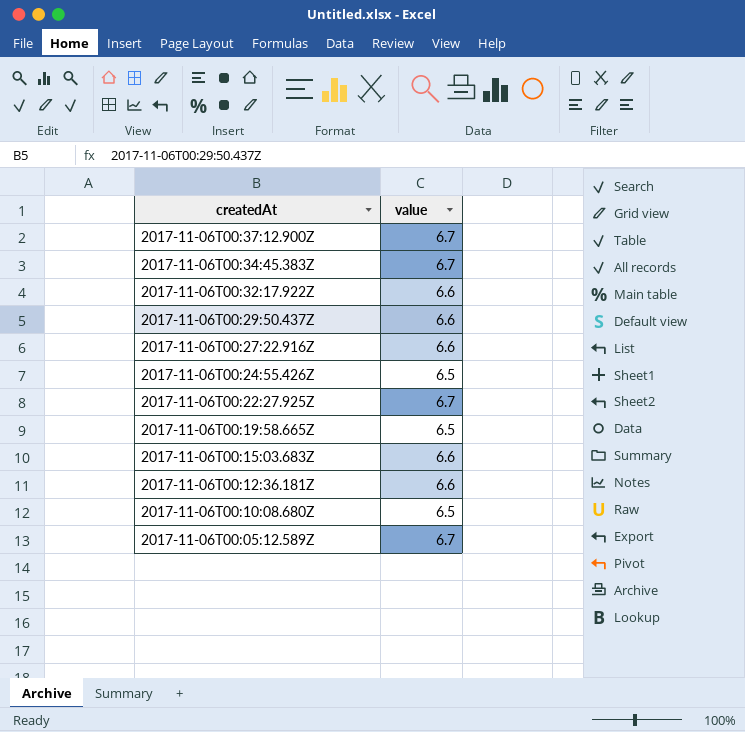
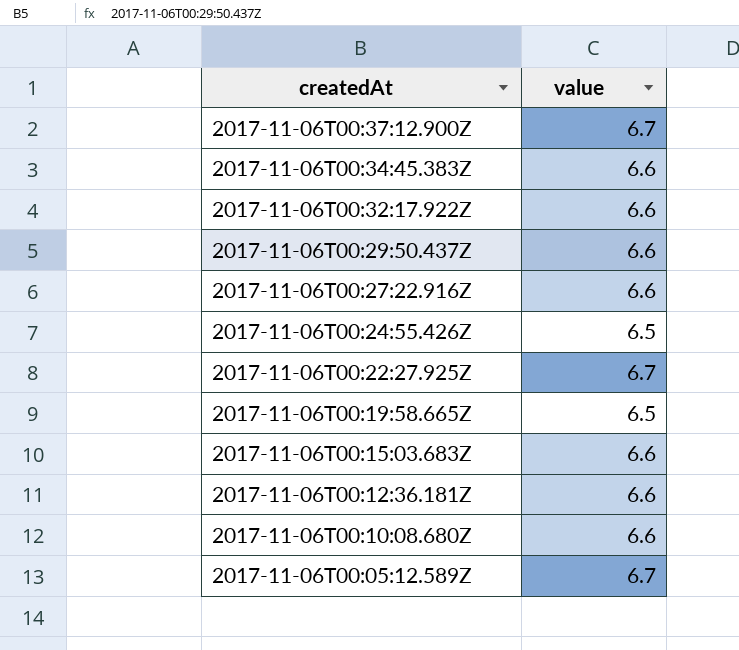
2017-11-06T00:34:45.383Z | value: 6.7 -> 6.6
2017-11-06T00:10:08.680Z | value: 6.5 -> 6.6

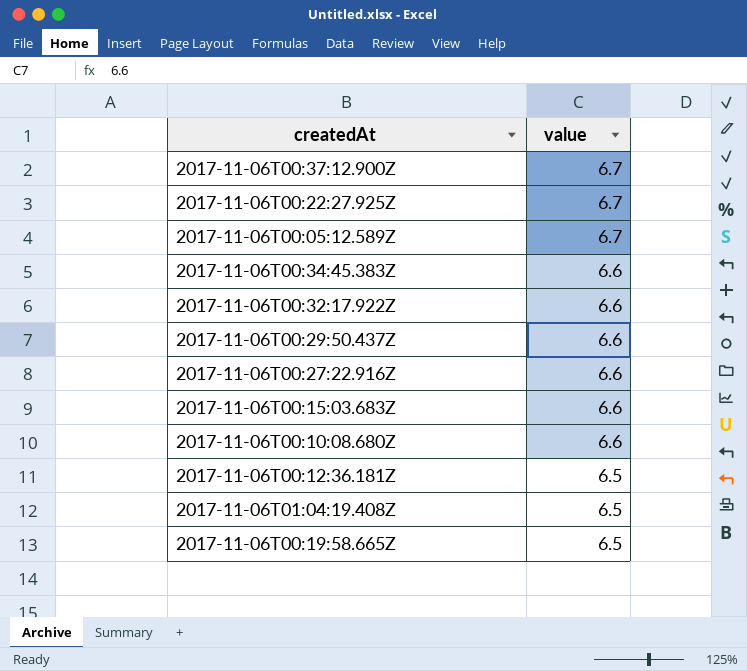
row order: createdAt descending -> value descending
row 2017-11-06T00:24:55.426Z: 6.5 -> none
2017-11-06T00:12:36.181Z | value: 6.6 -> 6.5
row 2017-11-06T01:04:19.408Z: none -> 6.5

